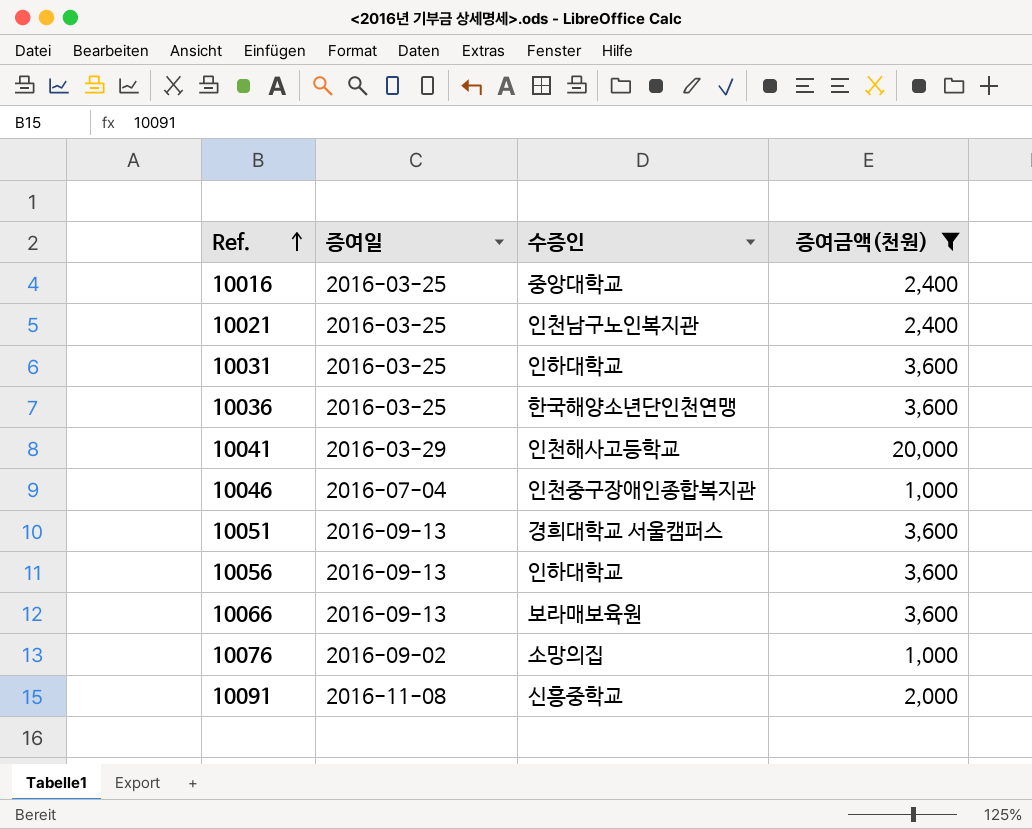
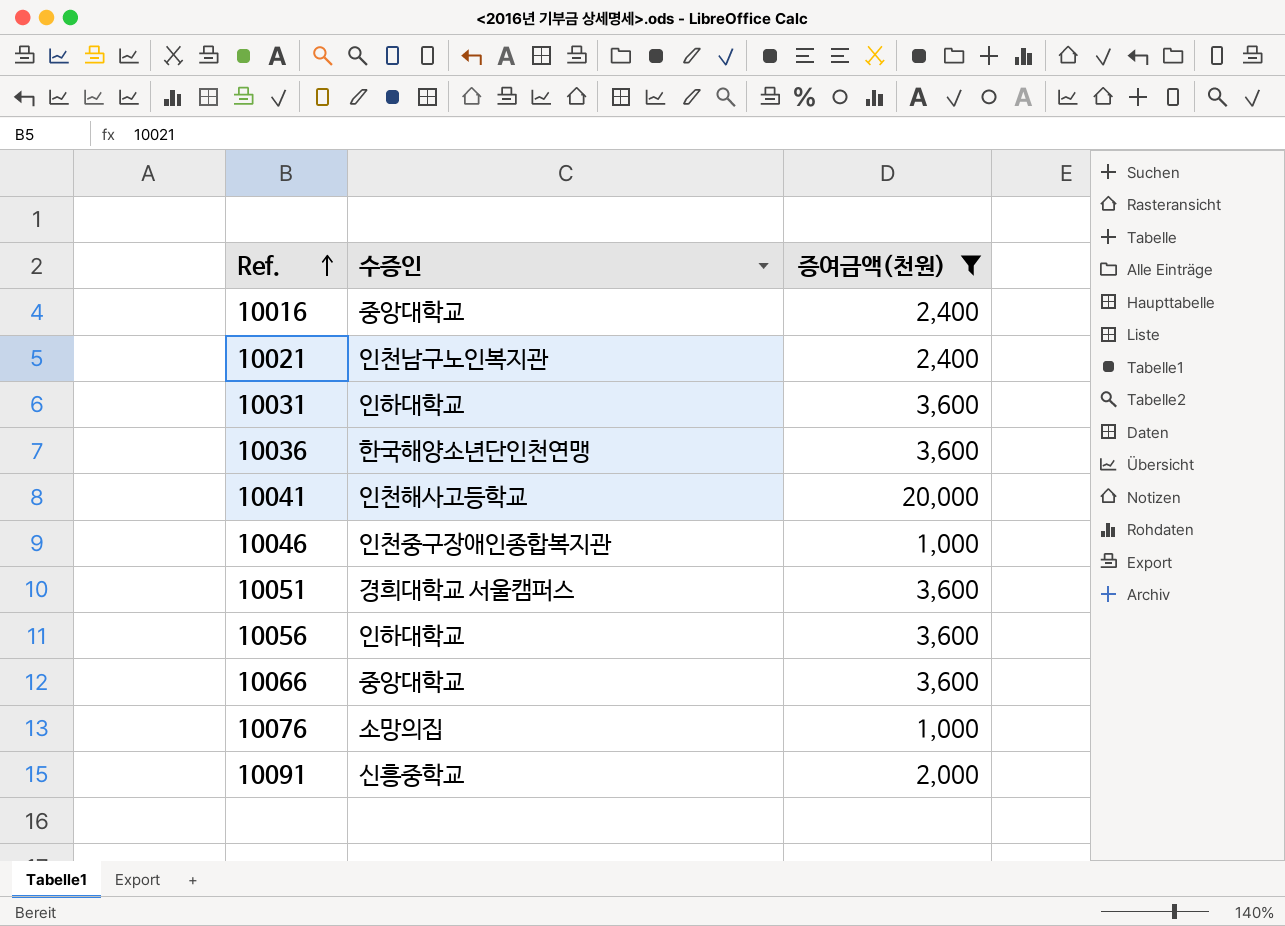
column 증여일 | position: 2 -> none
10066 | 수증인: 보라매보육원 -> 중앙대학교

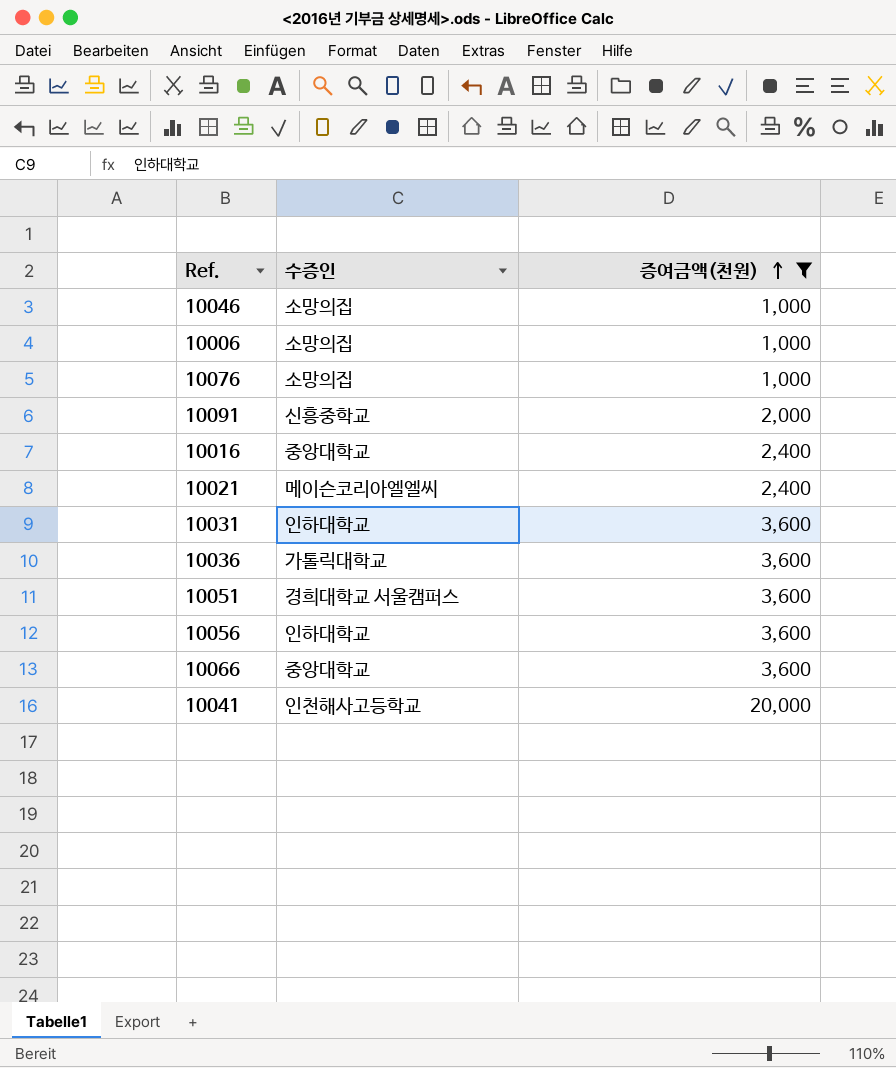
row order: Ref. ascending -> 증여금액(천원) ascending
10046 | 수증인: 인천중구장애인종합복지관 -> 소망의집
row 10006: none -> 소망의집 | 1,000
10021 | 수증인: 인천남구노인복지관 -> 메이슨코리아엘엘씨
10036 | 수증인: 한국해양소년단인천연맹 -> 가톨릭대학교

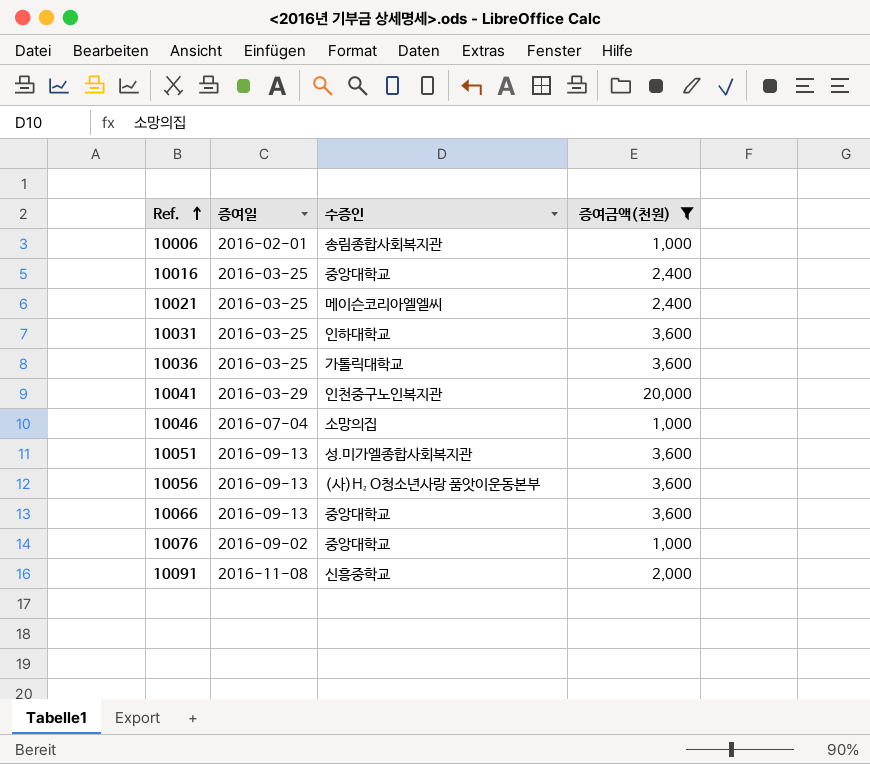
row order: 증여금액(천원) ascending -> Ref. ascending
column 증여일 | position: none -> 2
10006 | 수증인: 소망의집 -> 송림종합사회복지관
10041 | 수증인: 인천해사고등학교 -> 인천중구노인복지관
10051 | 수증인: 경희대학교 서울캠퍼스 -> 성.미가엘종합사회복지관
10056 | 수증인: 인하대학교 -> (사)H₂O청소년사랑 품앗이운동본부
10076 | 수증인: 소망의집 -> 중앙대학교

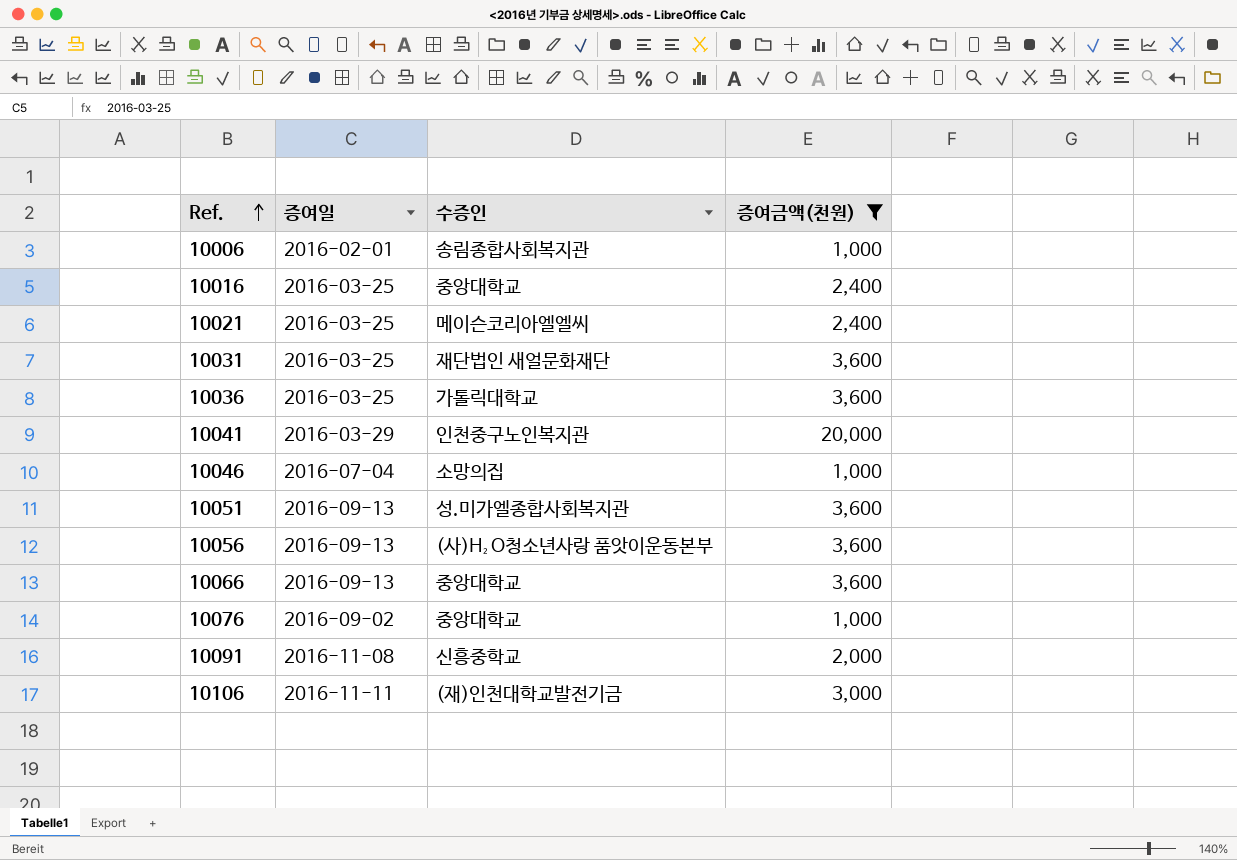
10031 | 수증인: 인하대학교 -> 재단법인 새얼문화재단
row 10106: none -> 2016-11-11 | (재)인천대학교발전기금 | 3,000

